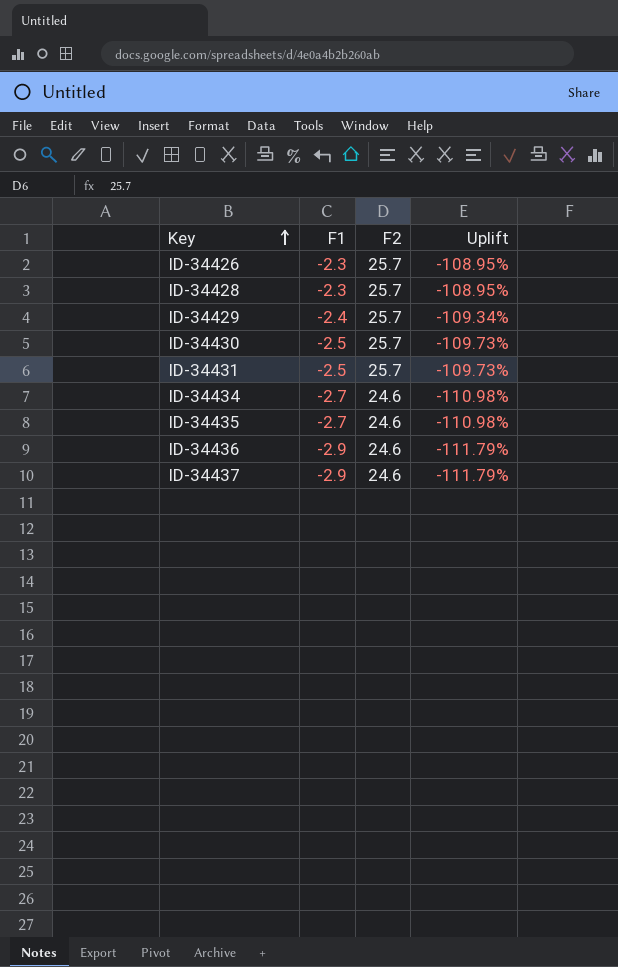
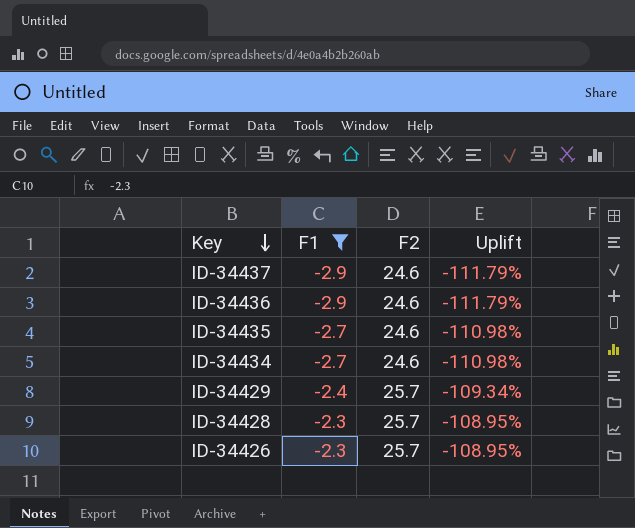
filter: none -> F1 != -2.5
row order: Key ascending -> Key descending

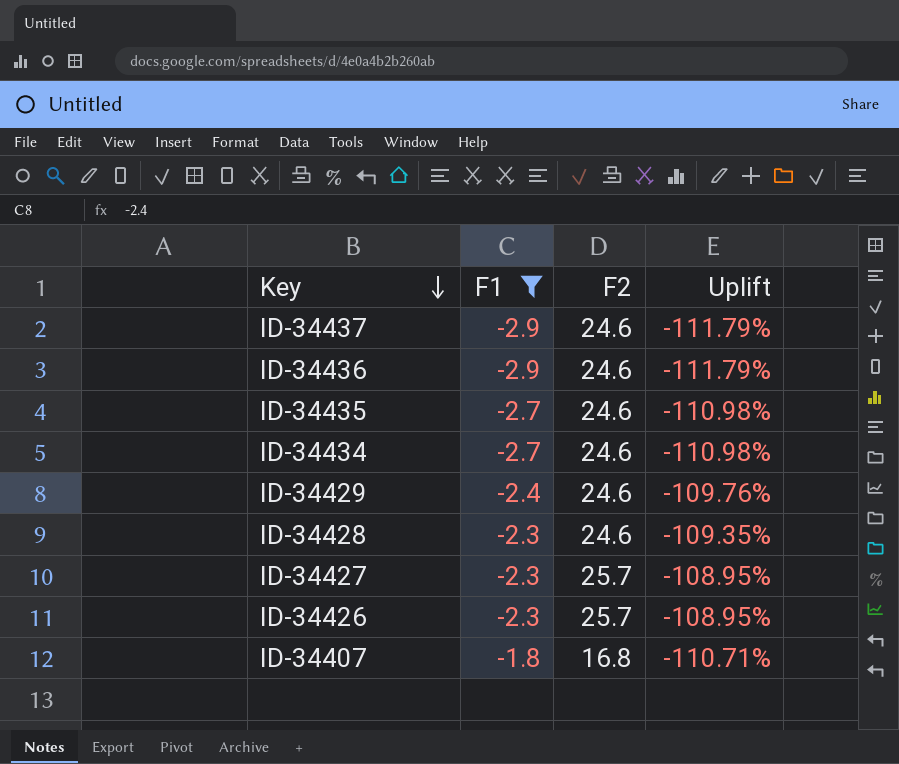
ID-34429 | F2: 25.7 -> 24.6
ID-34429 | Uplift: -109.34% -> -109.76%
ID-34428 | F2: 25.7 -> 24.6
ID-34428 | Uplift: -108.95% -> -109.35%
row ID-34427: none -> -2.3 | 25.7 | -108.95%
row ID-34407: none -> -1.8 | 16.8 | -110.71%

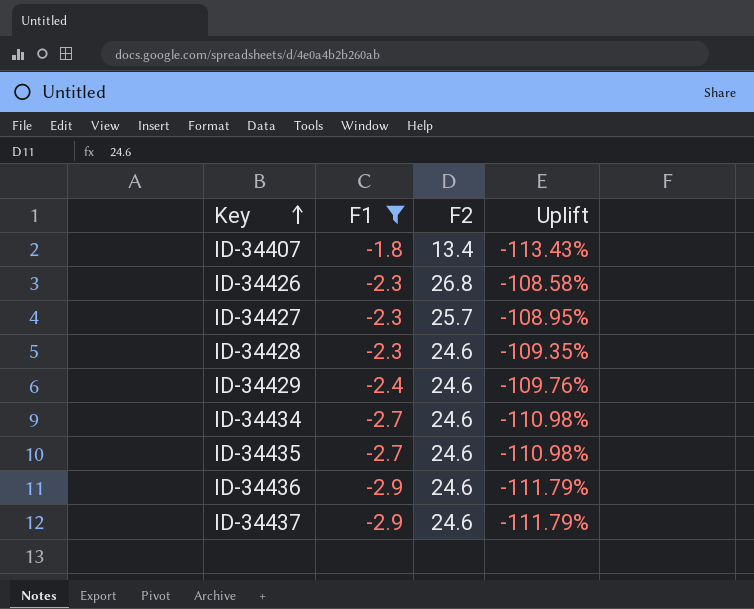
row order: Key descending -> Key ascending
ID-34407 | F2: 16.8 -> 13.4
ID-34407 | Uplift: -110.71% -> -113.43%
ID-34426 | F2: 25.7 -> 26.8
ID-34426 | Uplift: -108.95% -> -108.58%

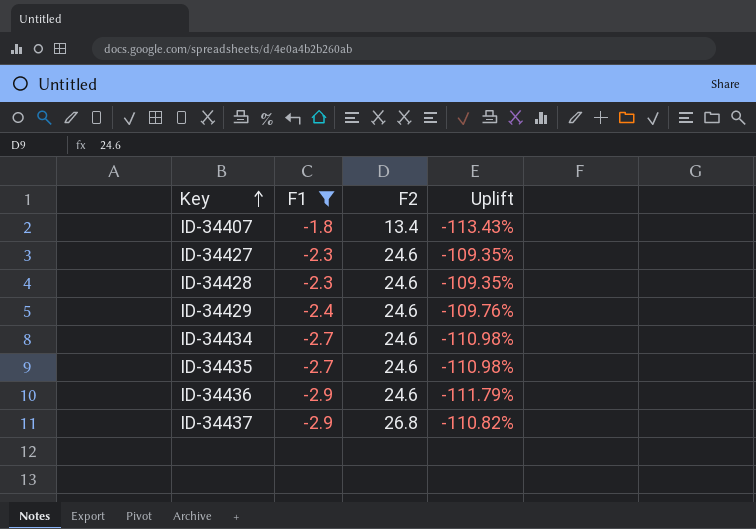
row ID-34426: -2.3 | 26.8 | -108.58% -> none
ID-34427 | F2: 25.7 -> 24.6
ID-34427 | Uplift: -108.95% -> -109.35%
ID-34437 | F2: 24.6 -> 26.8
ID-34437 | Uplift: -111.79% -> -110.82%

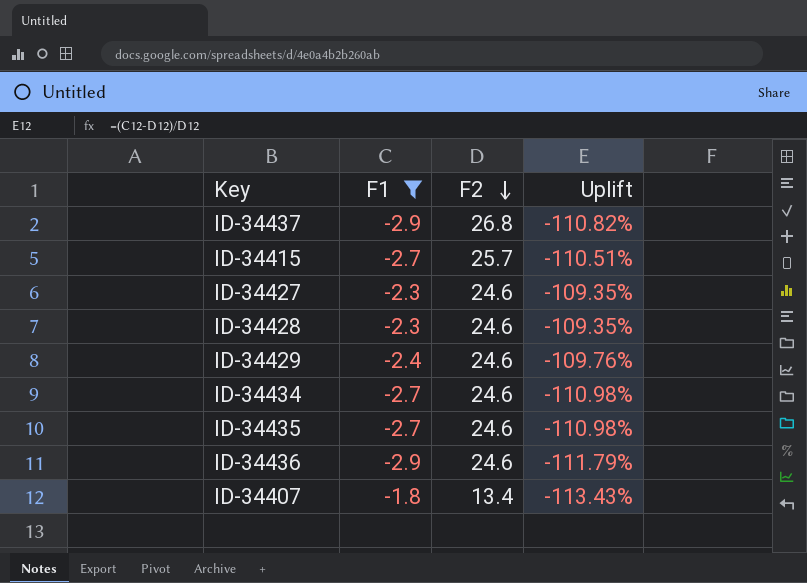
row order: Key ascending -> F2 descending
row ID-34415: none -> -2.7 | 25.7 | -110.51%

